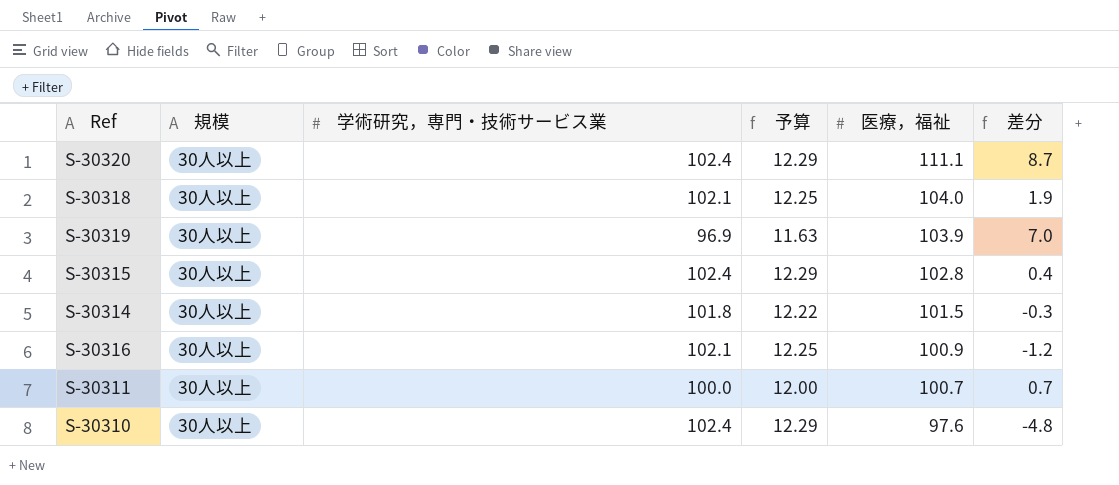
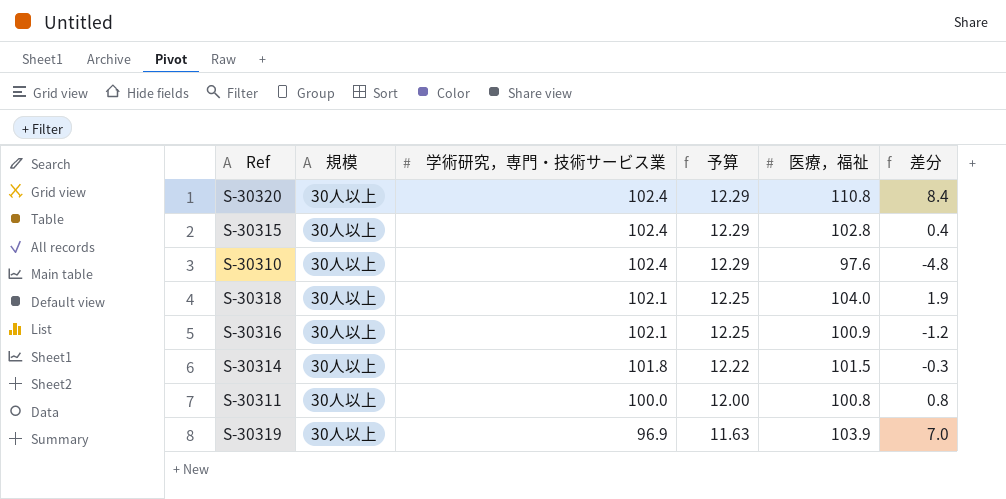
row order: 医療，福祉 descending -> 学術研究，専門・技術サービス業 descending
S-30320 | 医療，福祉: 111.1 -> 110.8
S-30320 | 差分: 8.7 -> 8.4
S-30311 | 医療，福祉: 100.7 -> 100.8
S-30311 | 差分: 0.7 -> 0.8

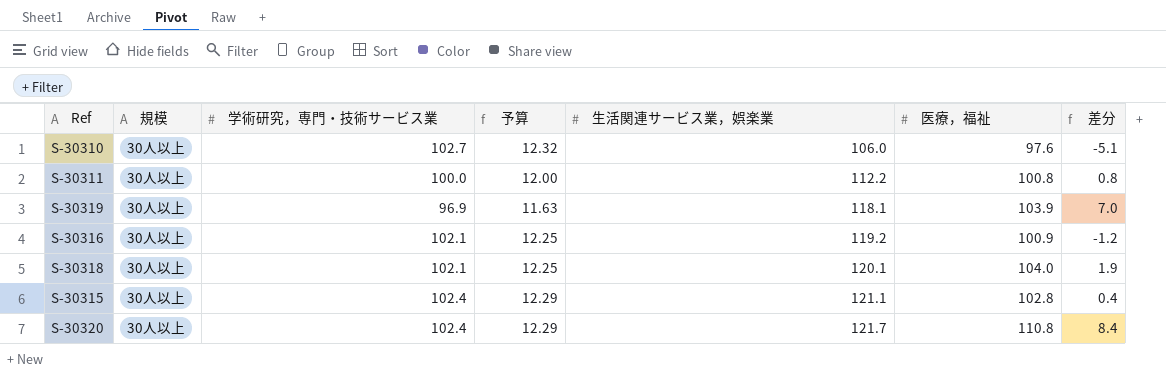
row order: 学術研究，専門・技術サービス業 descending -> 生活関連サービス業，娯楽業 ascending
column 生活関連サービス業，娯楽業 | position: none -> 5
row S-30314: 30人以上 | 101.8 | 12.22 | 101.5 | -0.3 -> none
S-30310 | 学術研究，専門・技術サービス業: 102.4 -> 102.7
S-30310 | 予算: 12.29 -> 12.32
S-30310 | 差分: -4.8 -> -5.1

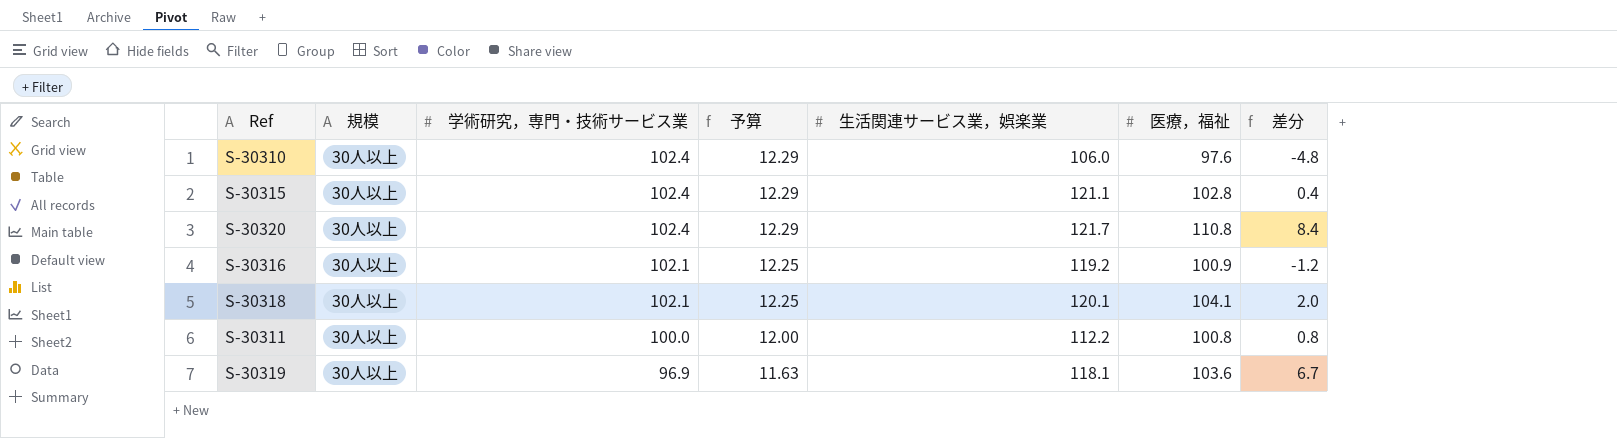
row order: 生活関連サービス業，娯楽業 ascending -> 学術研究，専門・技術サービス業 descending
S-30310 | 学術研究，専門・技術サービス業: 102.7 -> 102.4
S-30310 | 予算: 12.32 -> 12.29
S-30310 | 差分: -5.1 -> -4.8
S-30318 | 医療，福祉: 104.0 -> 104.1
S-30318 | 差分: 1.9 -> 2.0
S-30319 | 医療，福祉: 103.9 -> 103.6
S-30319 | 差分: 7.0 -> 6.7

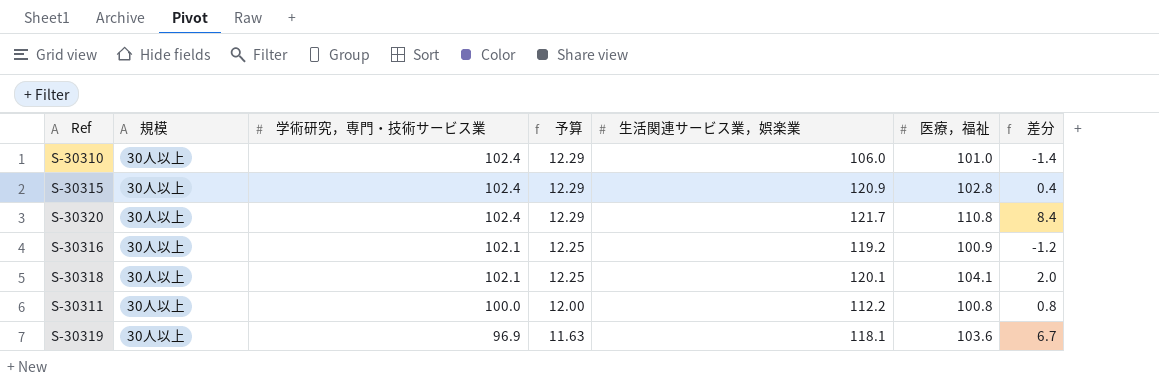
S-30310 | 医療，福祉: 97.6 -> 101.0
S-30310 | 差分: -4.8 -> -1.4
S-30315 | 生活関連サービス業，娯楽業: 121.1 -> 120.9

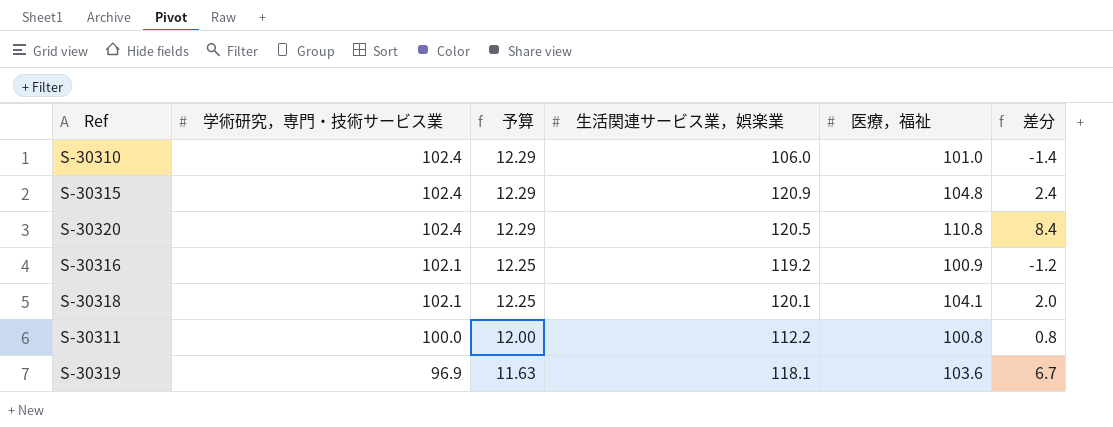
column 規模 | position: 2 -> none
S-30315 | 医療，福祉: 102.8 -> 104.8
S-30315 | 差分: 0.4 -> 2.4
S-30320 | 生活関連サービス業，娯楽業: 121.7 -> 120.5

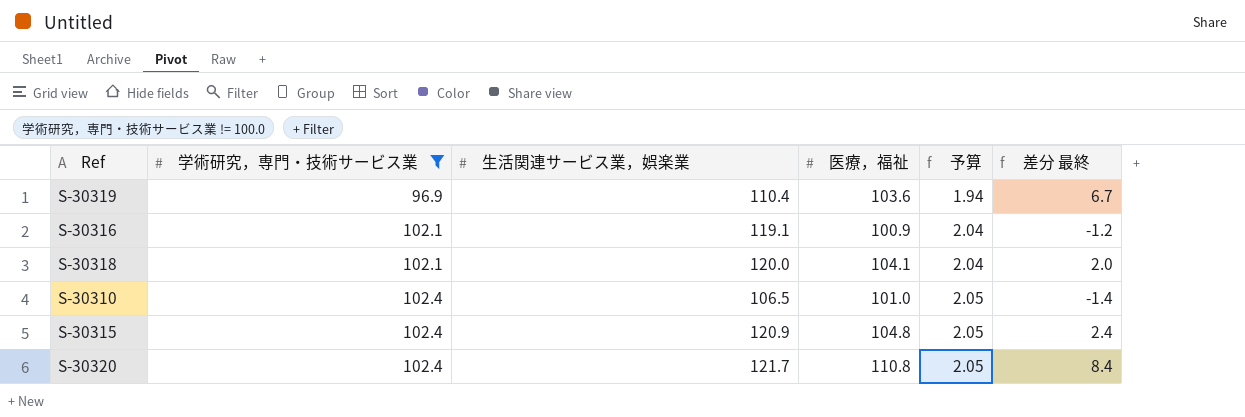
filter: none -> 学術研究，専門・技術サービス業 != 100.0
row order: 学術研究，専門・技術サービス業 descending -> 学術研究，専門・技術サービス業 ascending
column 予算 | formula: [学術研究，専門・技術サービス業] * 0.12 -> [学術研究，専門・技術サービス業] * 0.02
column 予算 | position: 3 -> 5
column name: 差分 -> 差分 最終
S-30319 | 生活関連サービス業，娯楽業: 118.1 -> 110.4
S-30316 | 生活関連サービス業，娯楽業: 119.2 -> 119.1
S-30318 | 生活関連サービス業，娯楽業: 120.1 -> 120.0
S-30310 | 生活関連サービス業，娯楽業: 106.0 -> 106.5
S-30320 | 生活関連サービス業，娯楽業: 120.5 -> 121.7

